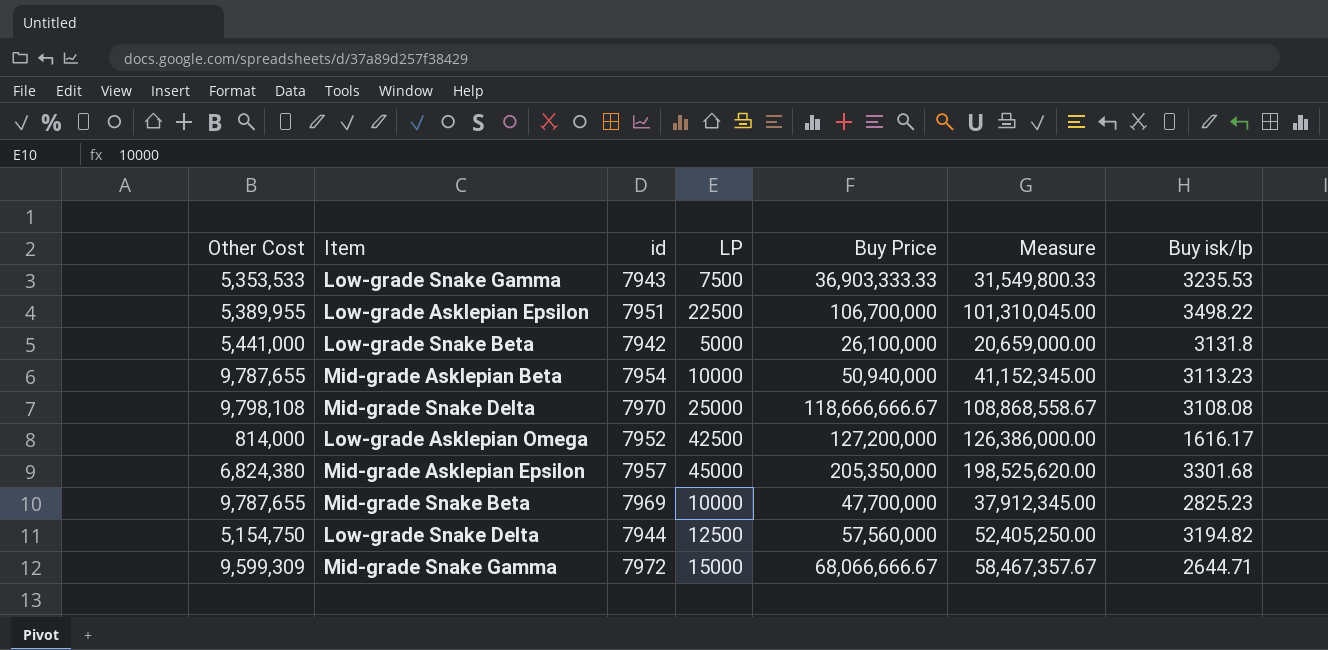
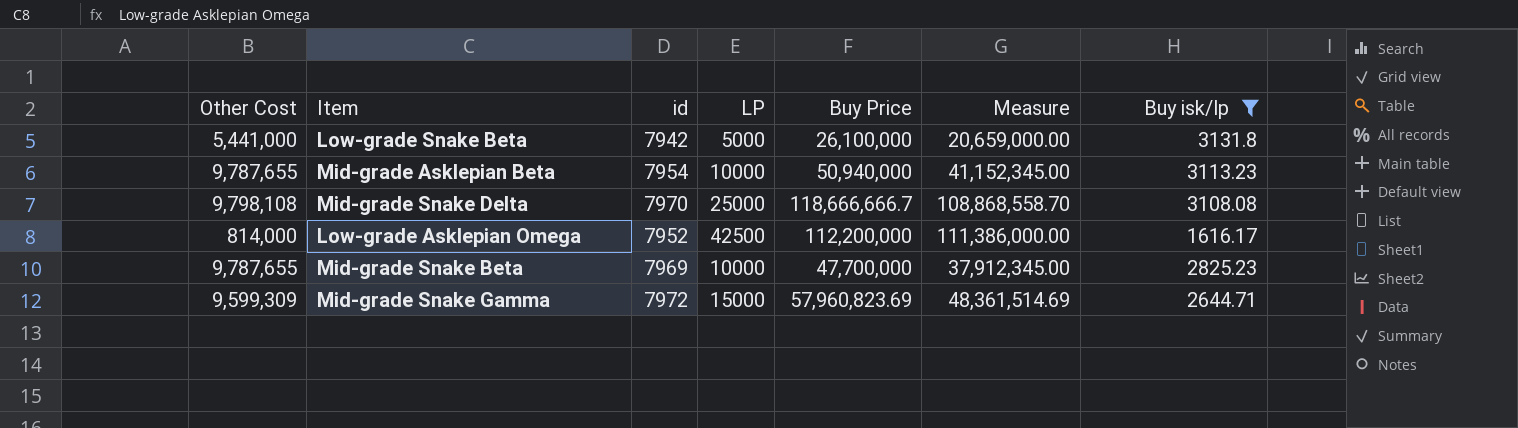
filter: none -> Buy isk/lp <= 3131.8
Mid-grade Snake Delta | Buy Price: 118,666,666.67 -> 118,666,666.7
Mid-grade Snake Delta | Measure: 108,868,558.67 -> 108,868,558.70
Low-grade Asklepian Omega | Buy Price: 127,200,000 -> 112,200,000
Low-grade Asklepian Omega | Measure: 126,386,000.00 -> 111,386,000.00
Mid-grade Snake Gamma | Buy Price: 68,066,666.67 -> 57,960,823.69
Mid-grade Snake Gamma | Measure: 58,467,357.67 -> 48,361,514.69

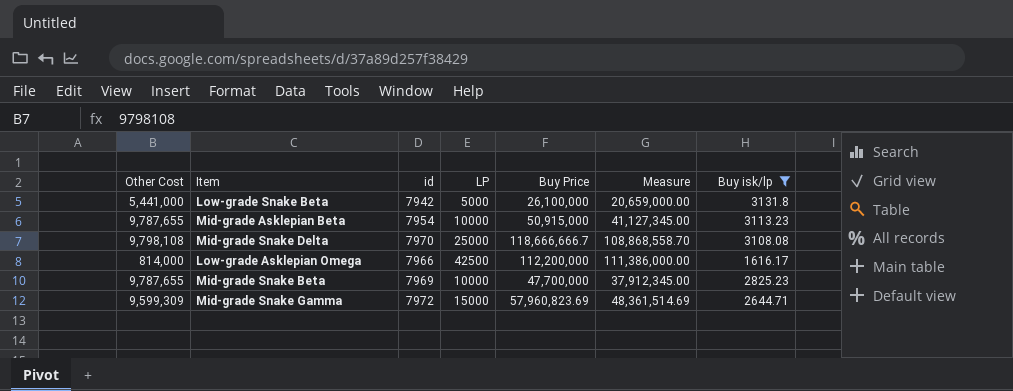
Mid-grade Asklepian Beta | Buy Price: 50,940,000 -> 50,915,000
Mid-grade Asklepian Beta | Measure: 41,152,345.00 -> 41,127,345.00
Low-grade Asklepian Omega | id: 7952 -> 7966

